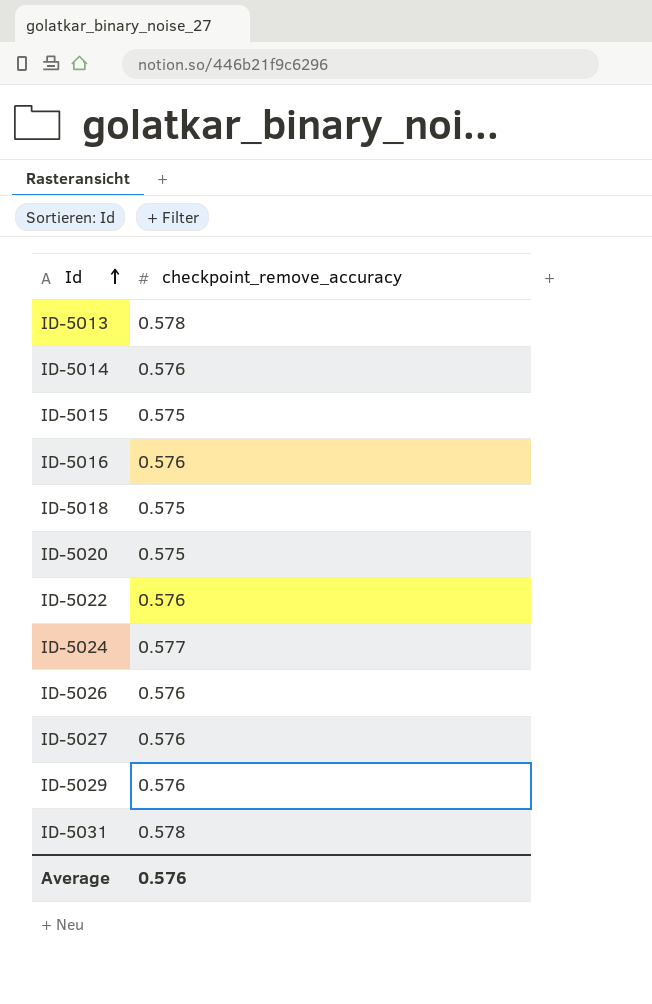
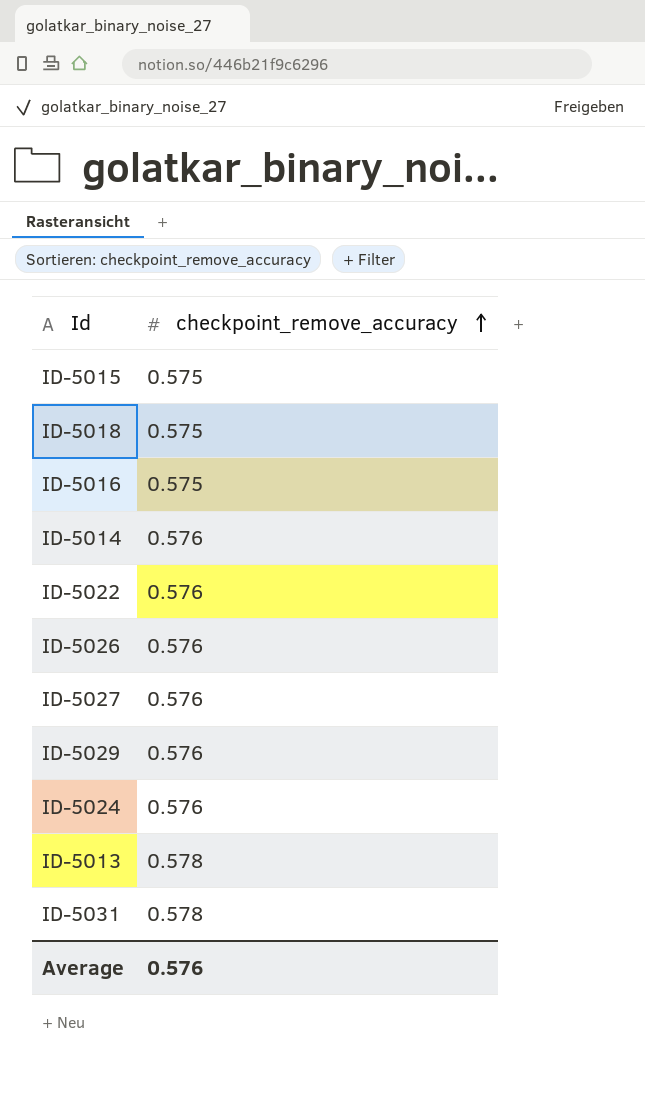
row order: Id ascending -> checkpoint_remove_accuracy ascending
row ID-5020: 0.575 -> none
ID-5016 | checkpoint_remove_accuracy: 0.576 -> 0.575
ID-5024 | checkpoint_remove_accuracy: 0.577 -> 0.576

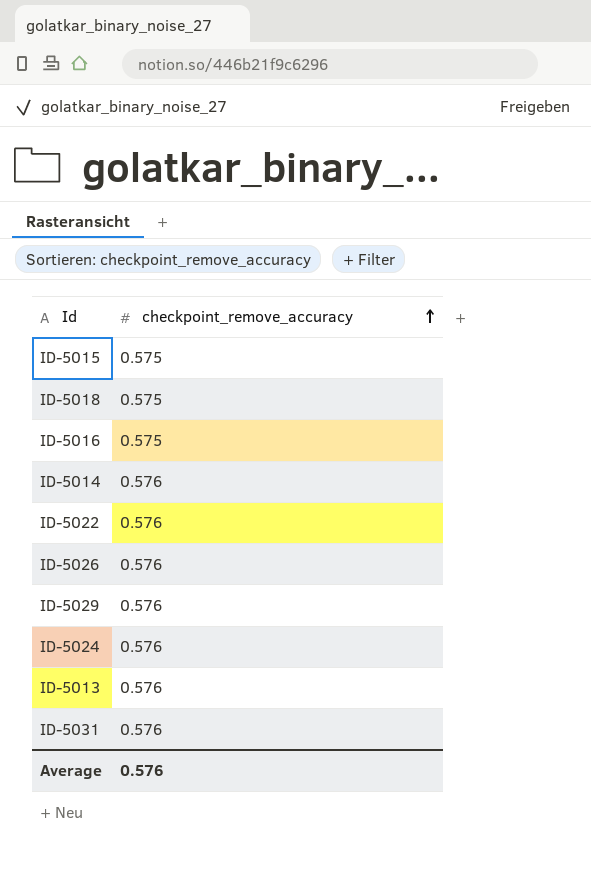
row ID-5027: 0.576 -> none
ID-5013 | checkpoint_remove_accuracy: 0.578 -> 0.576
ID-5031 | checkpoint_remove_accuracy: 0.578 -> 0.576

